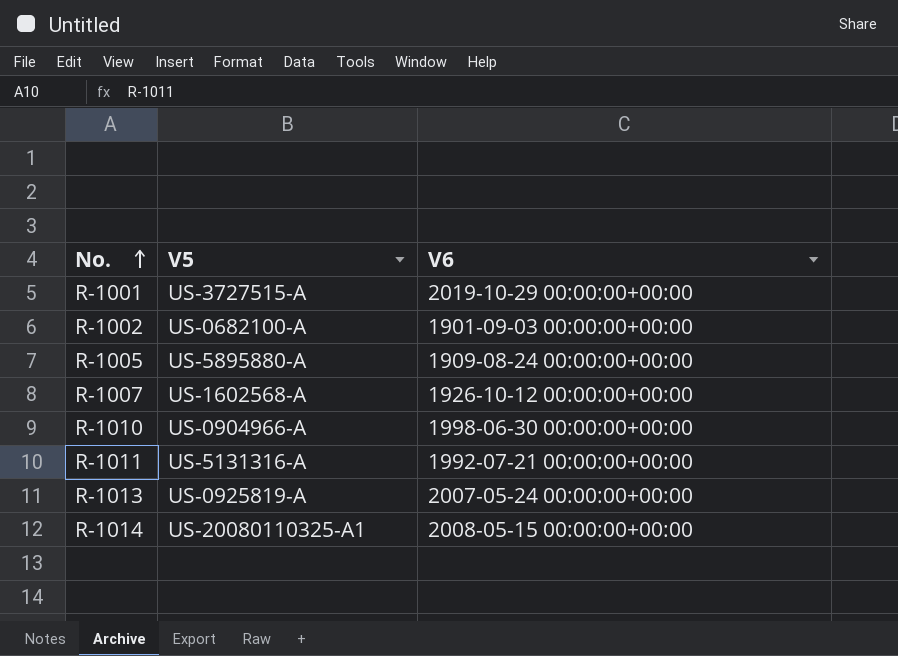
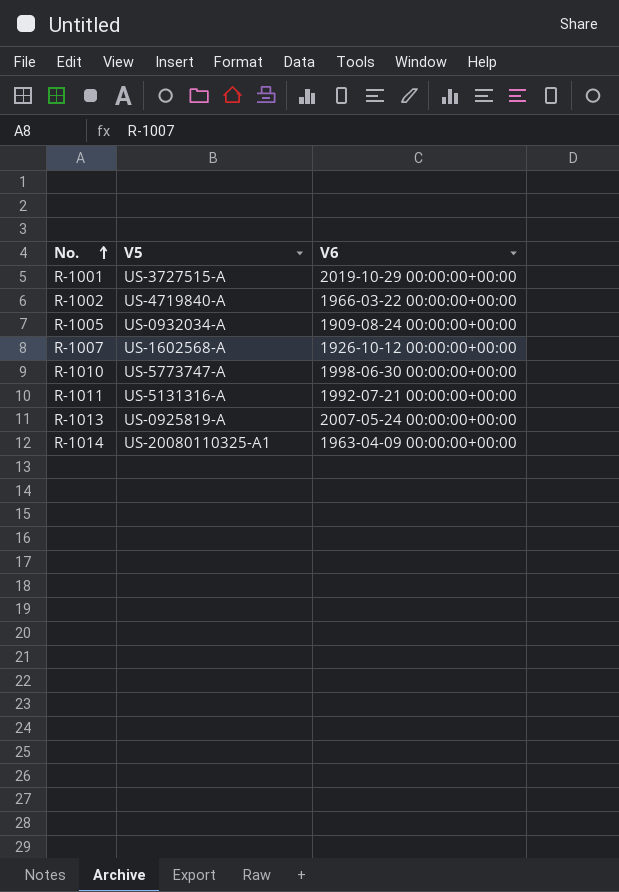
R-1002 | V5: US-0682100-A -> US-4719840-A
R-1002 | V6: 1901-09-03 00:00:00+00:00 -> 1966-03-22 00:00:00+00:00
R-1005 | V5: US-5895880-A -> US-0932034-A
R-1010 | V5: US-0904966-A -> US-5773747-A
R-1014 | V6: 2008-05-15 00:00:00+00:00 -> 1963-04-09 00:00:00+00:00

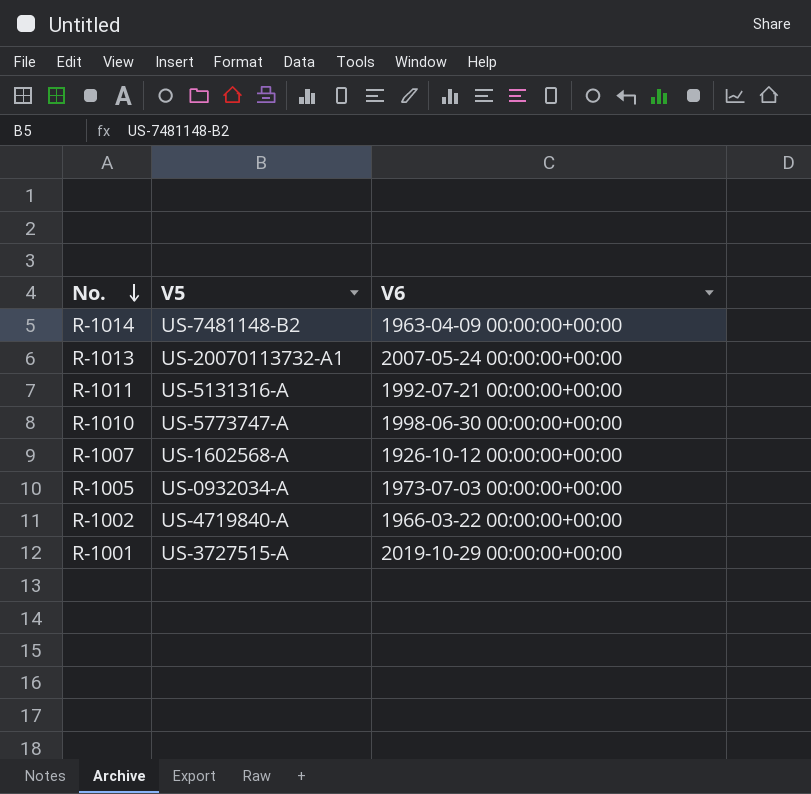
row order: No. ascending -> No. descending
R-1014 | V5: US-20080110325-A1 -> US-7481148-B2
R-1013 | V5: US-0925819-A -> US-20070113732-A1
R-1005 | V6: 1909-08-24 00:00:00+00:00 -> 1973-07-03 00:00:00+00:00

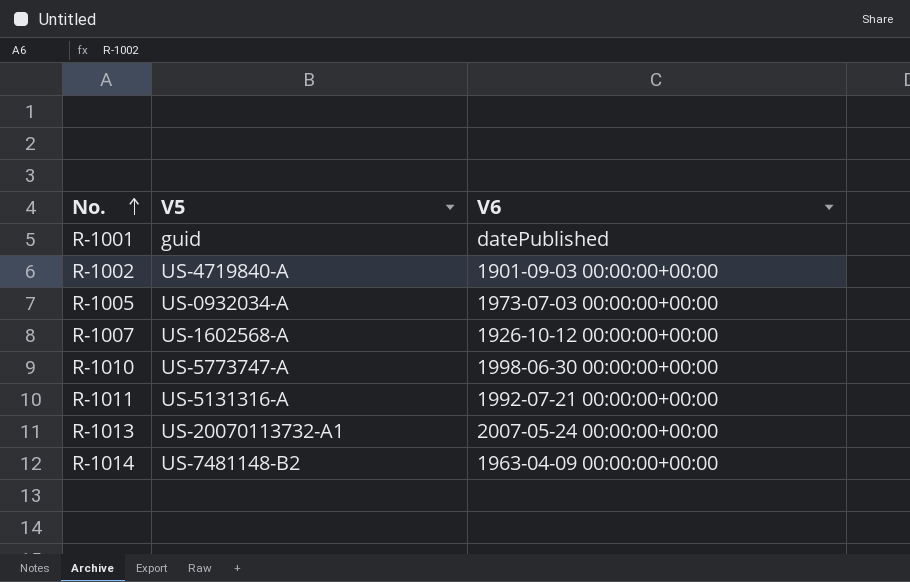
row order: No. descending -> No. ascending
R-1001 | V5: US-3727515-A -> guid
R-1001 | V6: 2019-10-29 00:00:00+00:00 -> datePublished
R-1002 | V6: 1966-03-22 00:00:00+00:00 -> 1901-09-03 00:00:00+00:00

